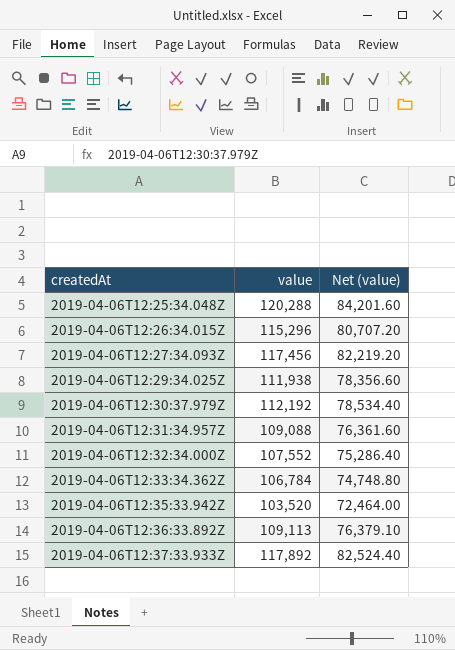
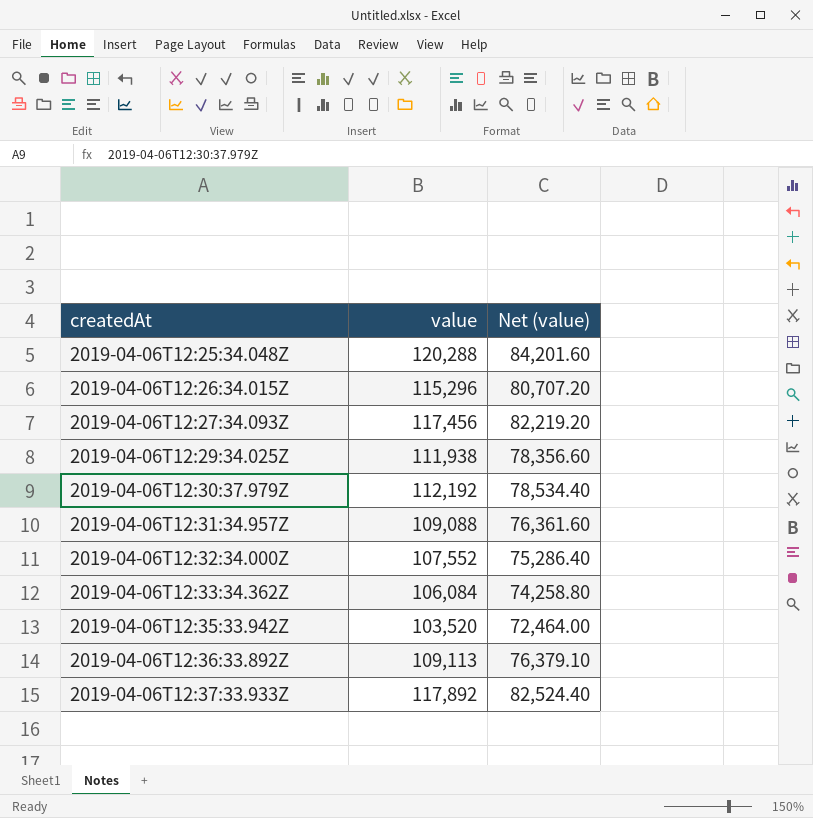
2019-04-06T12:33:34.362Z | value: 106,784 -> 106,084
2019-04-06T12:33:34.362Z | Net (value): 74,748.80 -> 74,258.80

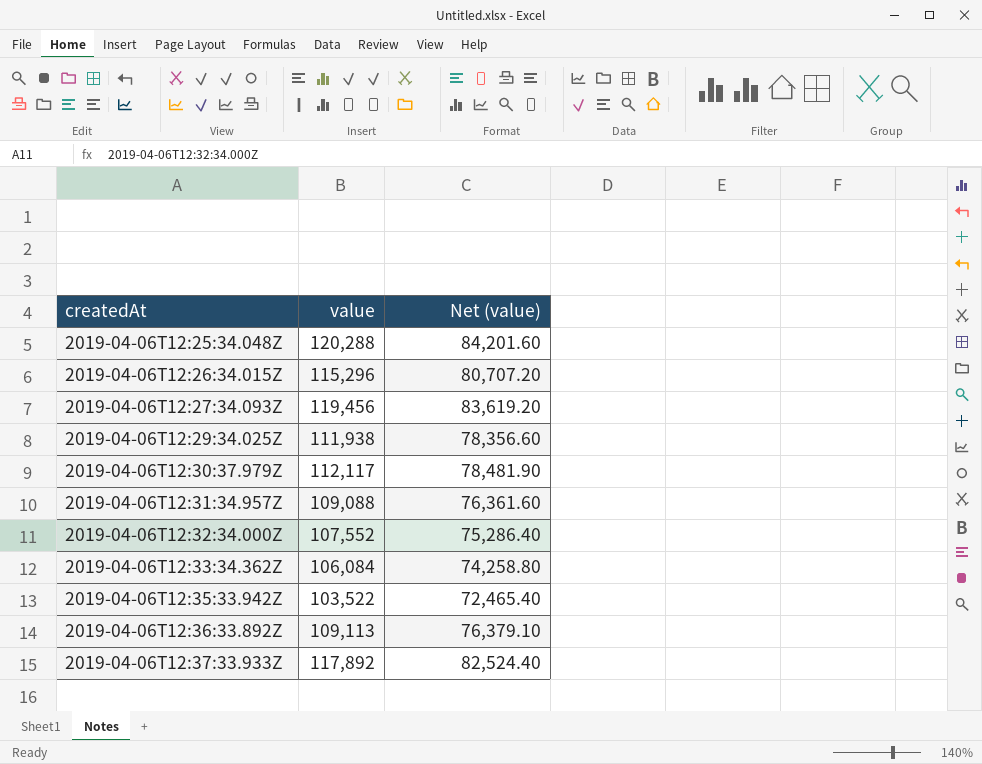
2019-04-06T12:27:34.093Z | value: 117,456 -> 119,456
2019-04-06T12:27:34.093Z | Net (value): 82,219.20 -> 83,619.20
2019-04-06T12:30:37.979Z | value: 112,192 -> 112,117
2019-04-06T12:30:37.979Z | Net (value): 78,534.40 -> 78,481.90
2019-04-06T12:35:33.942Z | value: 103,520 -> 103,522
2019-04-06T12:35:33.942Z | Net (value): 72,464.00 -> 72,465.40

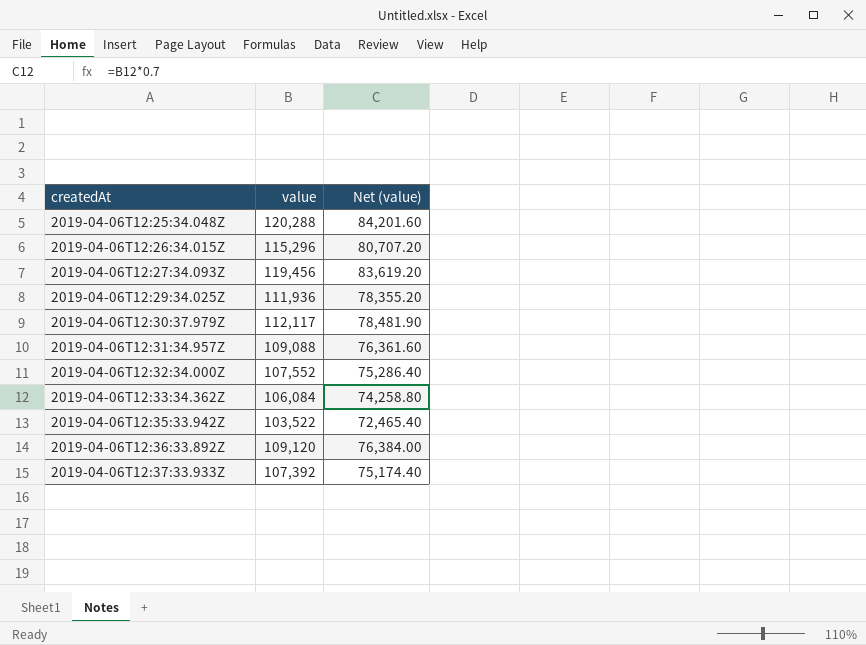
2019-04-06T12:29:34.025Z | value: 111,938 -> 111,936
2019-04-06T12:29:34.025Z | Net (value): 78,356.60 -> 78,355.20
2019-04-06T12:36:33.892Z | value: 109,113 -> 109,120
2019-04-06T12:36:33.892Z | Net (value): 76,379.10 -> 76,384.00
2019-04-06T12:37:33.933Z | value: 117,892 -> 107,392
2019-04-06T12:37:33.933Z | Net (value): 82,524.40 -> 75,174.40

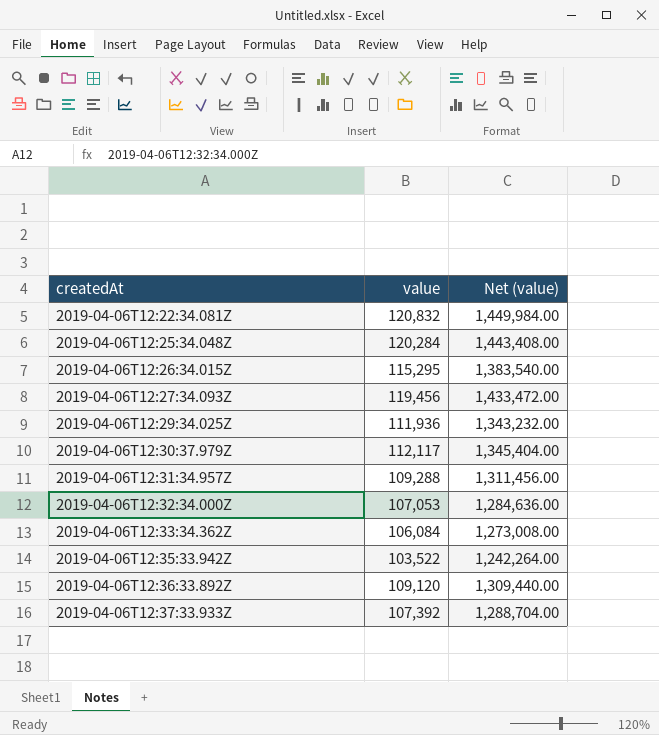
column Net (value) | formula: [value] * 0.7 -> [value] * 12
row 2019-04-06T12:22:34.081Z: none -> 120,832 | 1,449,984.00
2019-04-06T12:25:34.048Z | value: 120,288 -> 120,284
2019-04-06T12:26:34.015Z | value: 115,296 -> 115,295
2019-04-06T12:31:34.957Z | value: 109,088 -> 109,288
2019-04-06T12:32:34.000Z | value: 107,552 -> 107,053

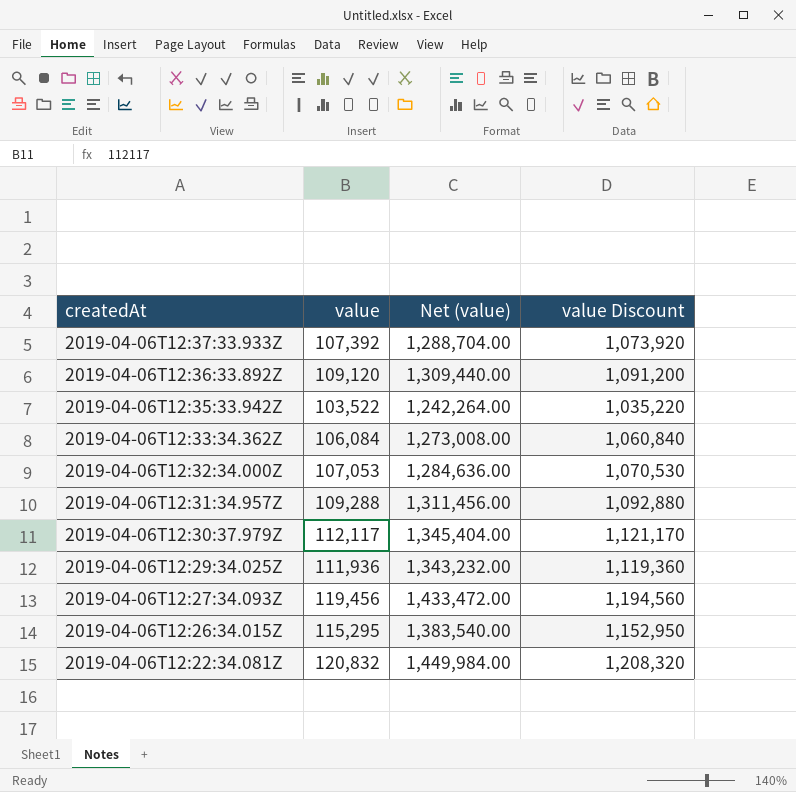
row order: createdAt ascending -> createdAt descending
column value Discount | formula: none -> [value] * 10
row 2019-04-06T12:25:34.048Z: 120,284 | 1,443,408.00 -> none

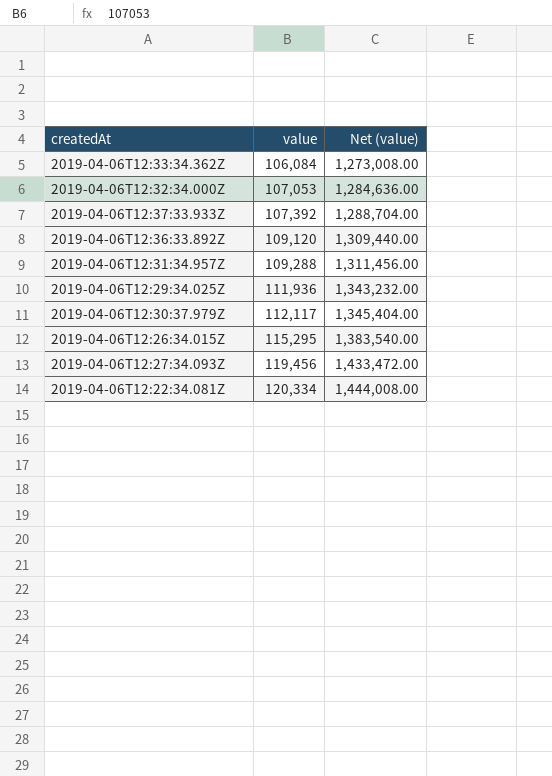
row order: createdAt descending -> value ascending
column value Discount | formula: [value] * 10 -> none
row 2019-04-06T12:35:33.942Z: 103,522 | 1,242,264.00 | 1,035,220 -> none
2019-04-06T12:22:34.081Z | value: 120,832 -> 120,334
2019-04-06T12:22:34.081Z | Net (value): 1,449,984.00 -> 1,444,008.00

